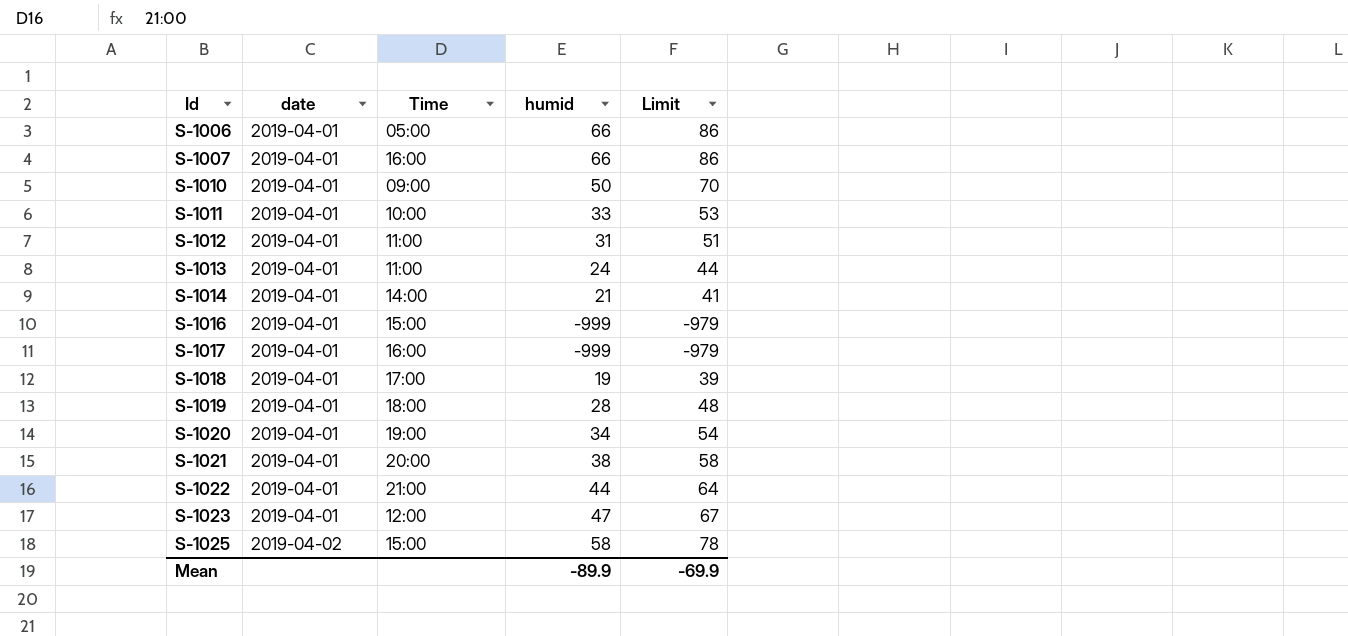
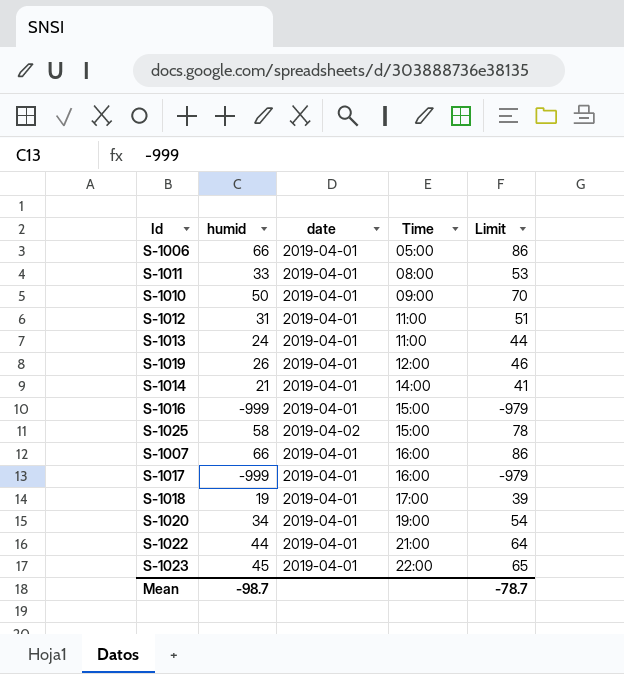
row order: Id ascending -> Time ascending
column humid | position: 4 -> 2
row S-1021: 2019-04-01 | 20:00 | 38 | 58 -> none
S-1011 | Time: 10:00 -> 08:00
S-1019 | humid: 28 -> 26
S-1019 | Time: 18:00 -> 12:00
S-1019 | Limit: 48 -> 46
S-1023 | humid: 47 -> 45
S-1023 | Time: 12:00 -> 22:00
S-1023 | Limit: 67 -> 65
Mean | humid: -89.9 -> -98.7
Mean | Limit: -69.9 -> -78.7

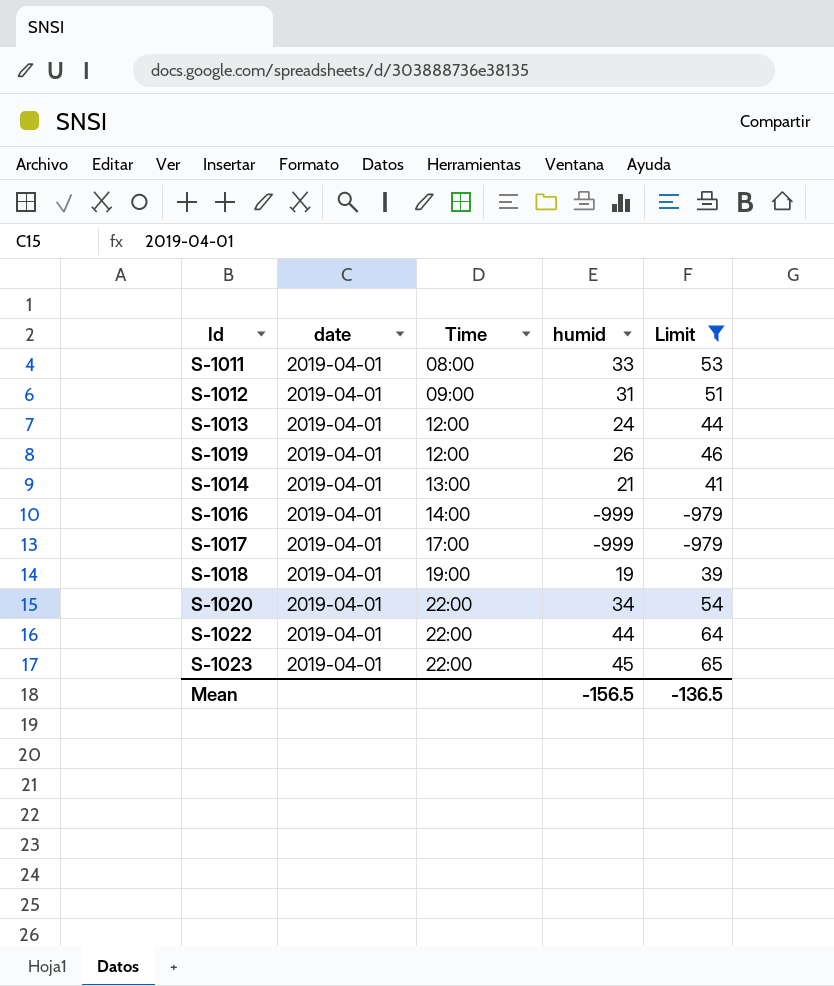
filter: none -> Limit <= 65
column humid | position: 2 -> 4
S-1012 | Time: 11:00 -> 09:00
S-1013 | Time: 11:00 -> 12:00
S-1014 | Time: 14:00 -> 13:00
S-1016 | Time: 15:00 -> 14:00
S-1017 | Time: 16:00 -> 17:00
S-1018 | Time: 17:00 -> 19:00
S-1020 | Time: 19:00 -> 22:00
S-1022 | Time: 21:00 -> 22:00
Mean | humid: -98.7 -> -156.5
Mean | Limit: -78.7 -> -136.5

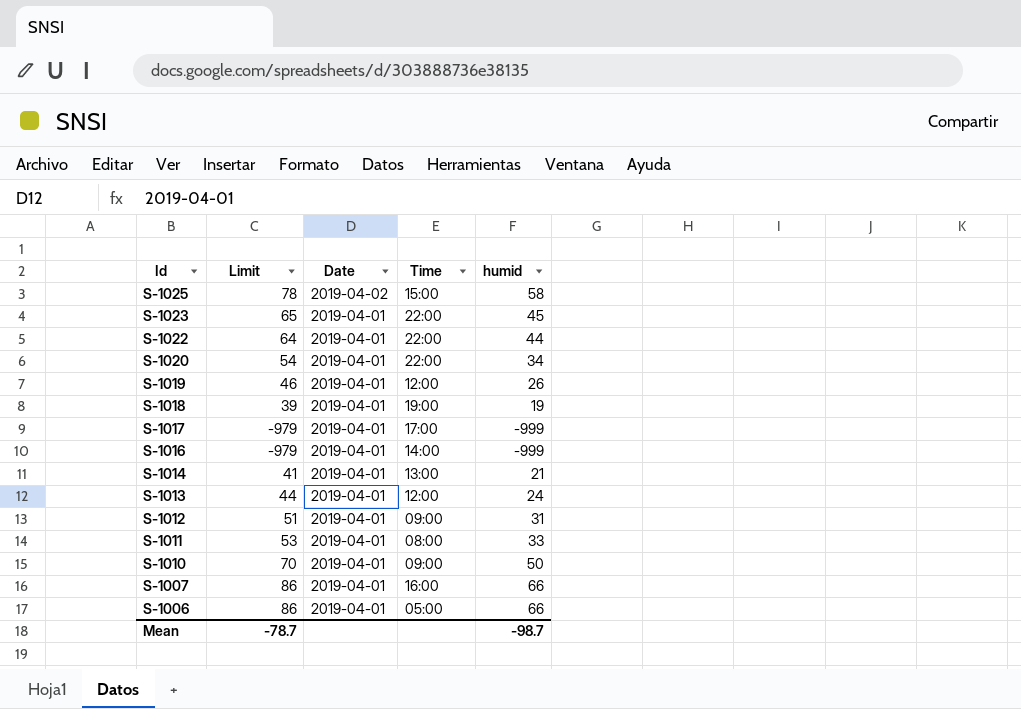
filter: Limit <= 65 -> none
row order: Time ascending -> Id descending
column Limit | position: 5 -> 2
column name: date -> Date
Mean | Limit: -136.5 -> -78.7
Mean | humid: -156.5 -> -98.7

